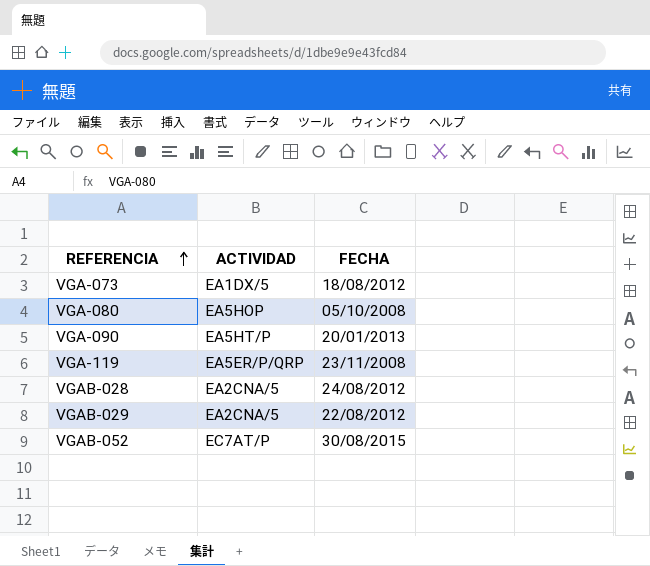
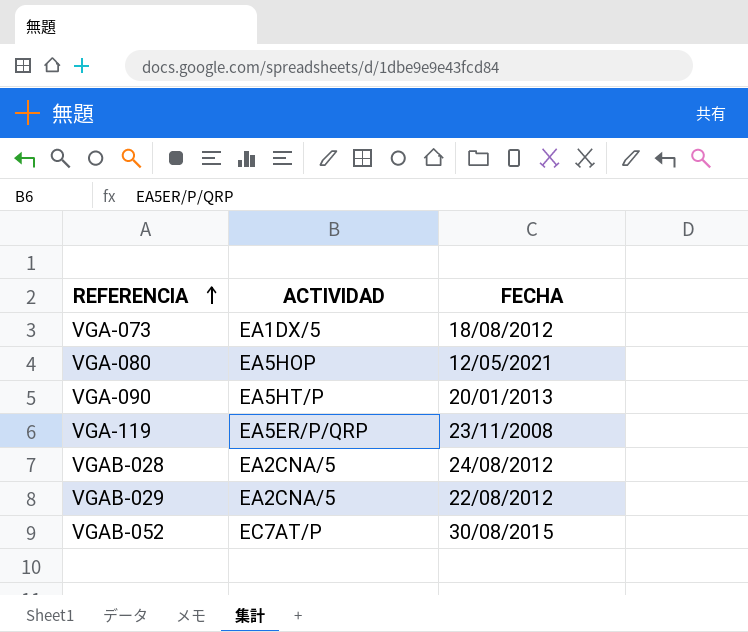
VGA-080 | FECHA: 05/10/2008 -> 12/05/2021

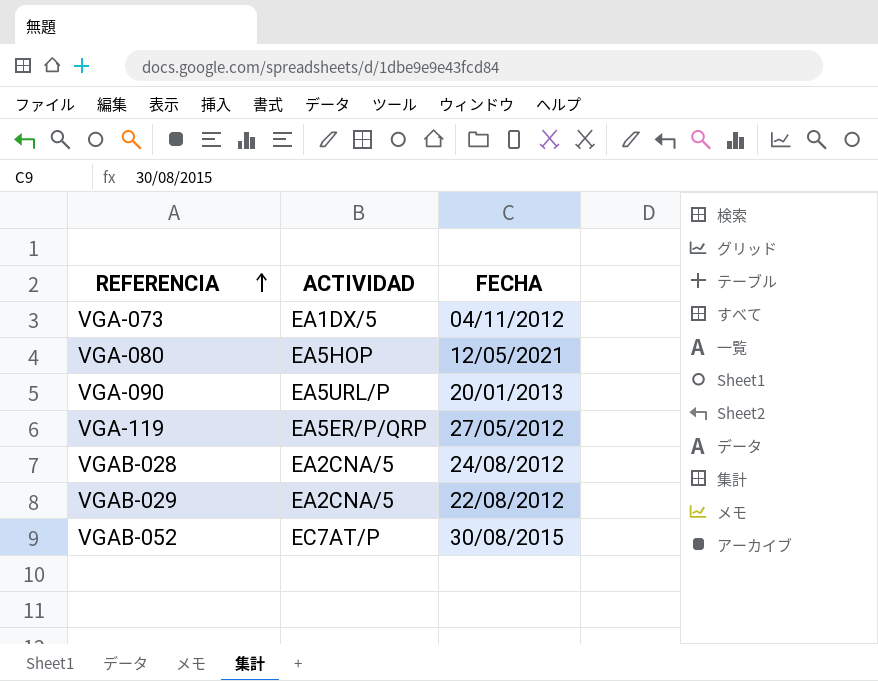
VGA-073 | FECHA: 18/08/2012 -> 04/11/2012
VGA-090 | ACTIVIDAD: EA5HT/P -> EA5URL/P
VGA-119 | FECHA: 23/11/2008 -> 27/05/2012

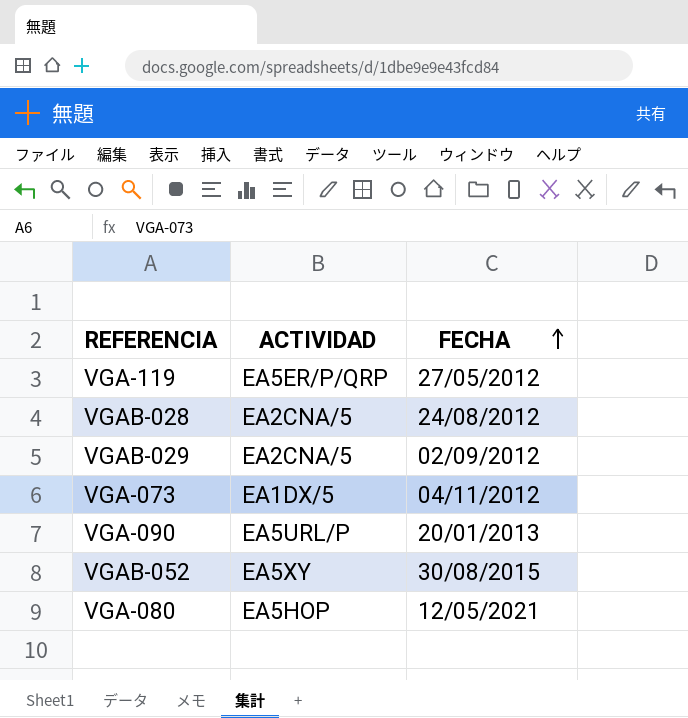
row order: REFERENCIA ascending -> FECHA ascending
VGAB-029 | FECHA: 22/08/2012 -> 02/09/2012
VGAB-052 | ACTIVIDAD: EC7AT/P -> EA5XY

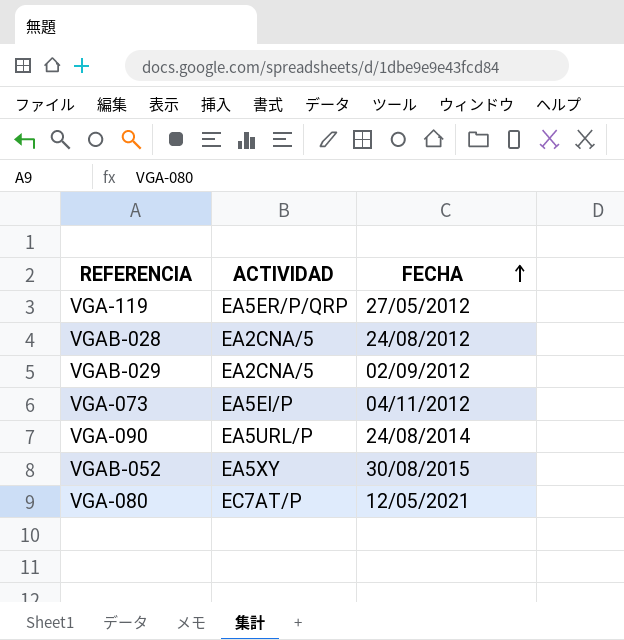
VGA-073 | ACTIVIDAD: EA1DX/5 -> EA5EI/P
VGA-090 | FECHA: 20/01/2013 -> 24/08/2014
VGA-080 | ACTIVIDAD: EA5HOP -> EC7AT/P

